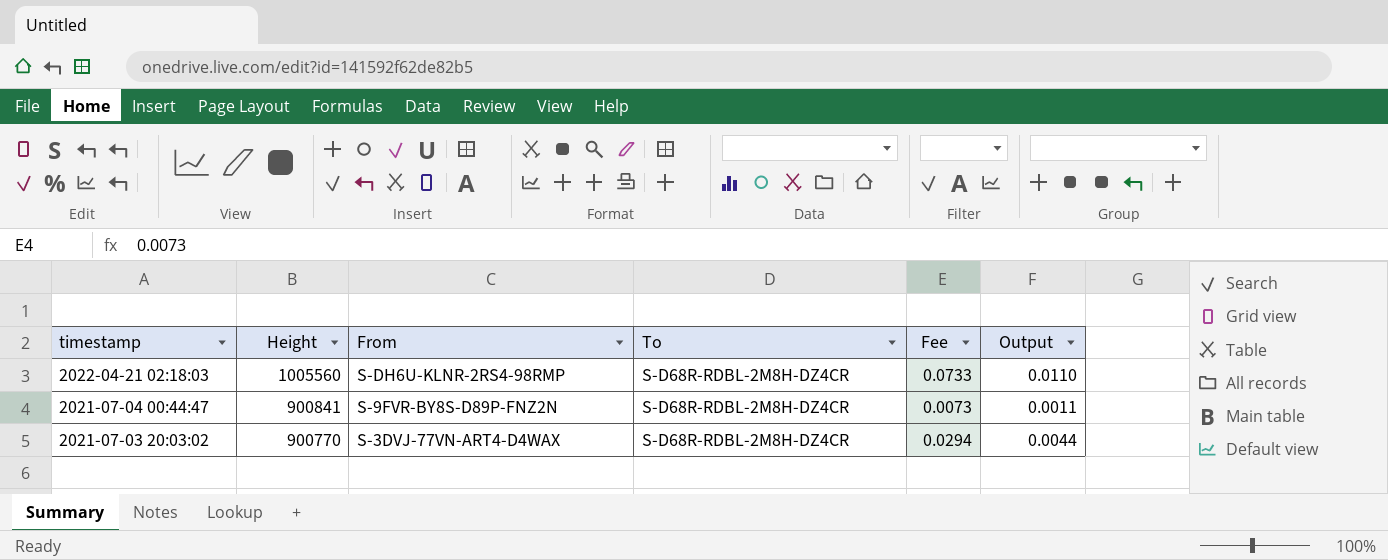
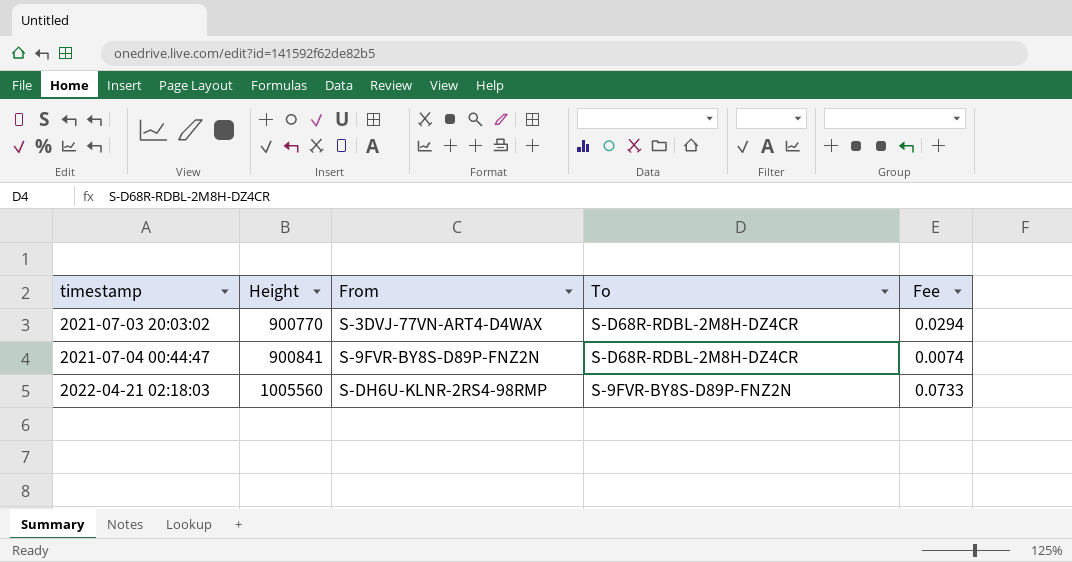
row order: timestamp descending -> timestamp ascending
column Output | formula: [Fee] * 0.15 -> none
2021-07-04 00:44:47 | Fee: 0.0073 -> 0.0074
2022-04-21 02:18:03 | To: S-D68R-RDBL-2M8H-DZ4CR -> S-9FVR-BY8S-D89P-FNZ2N

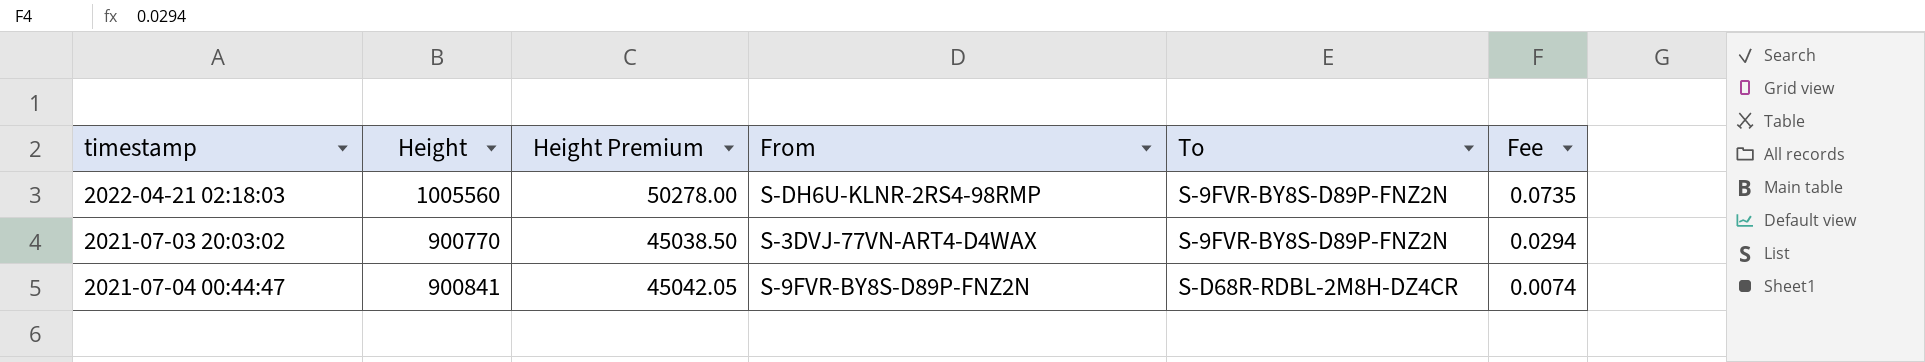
row order: timestamp ascending -> To ascending
column Height Premium | formula: none -> [Height] * 0.05
2022-04-21 02:18:03 | Fee: 0.0733 -> 0.0735
2021-07-03 20:03:02 | To: S-D68R-RDBL-2M8H-DZ4CR -> S-9FVR-BY8S-D89P-FNZ2N

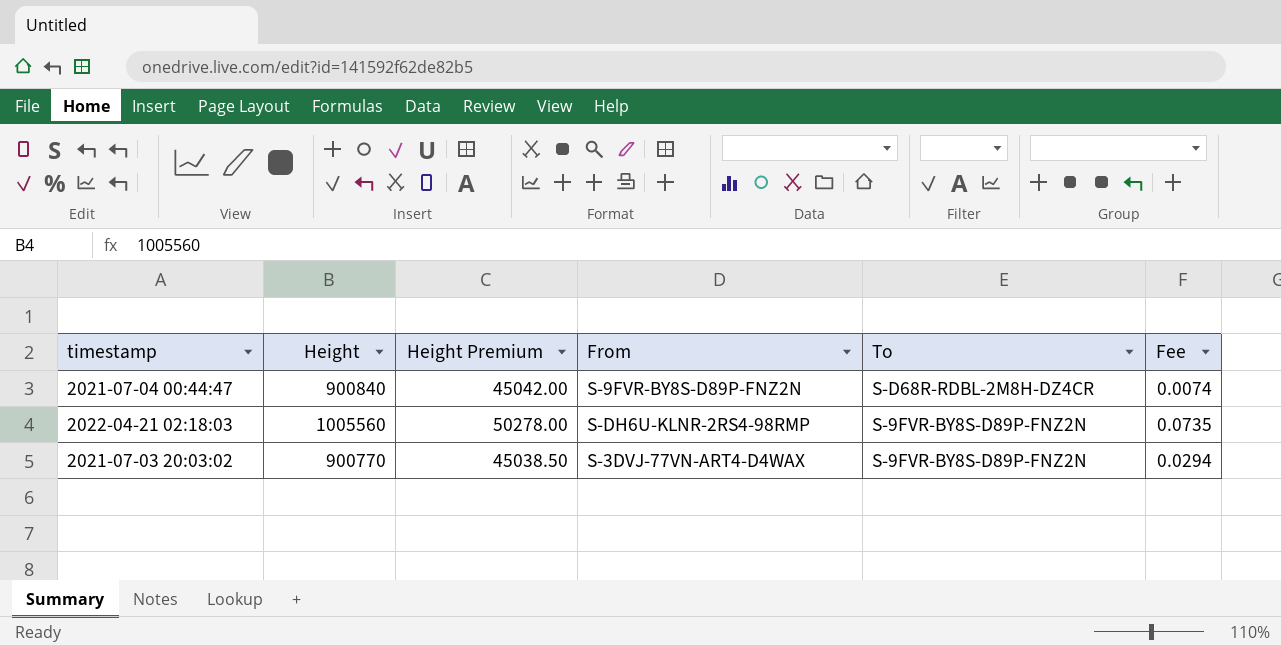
row order: To ascending -> To descending
2021-07-04 00:44:47 | Height: 900841 -> 900840
2021-07-04 00:44:47 | Height Premium: 45042.05 -> 45042.00

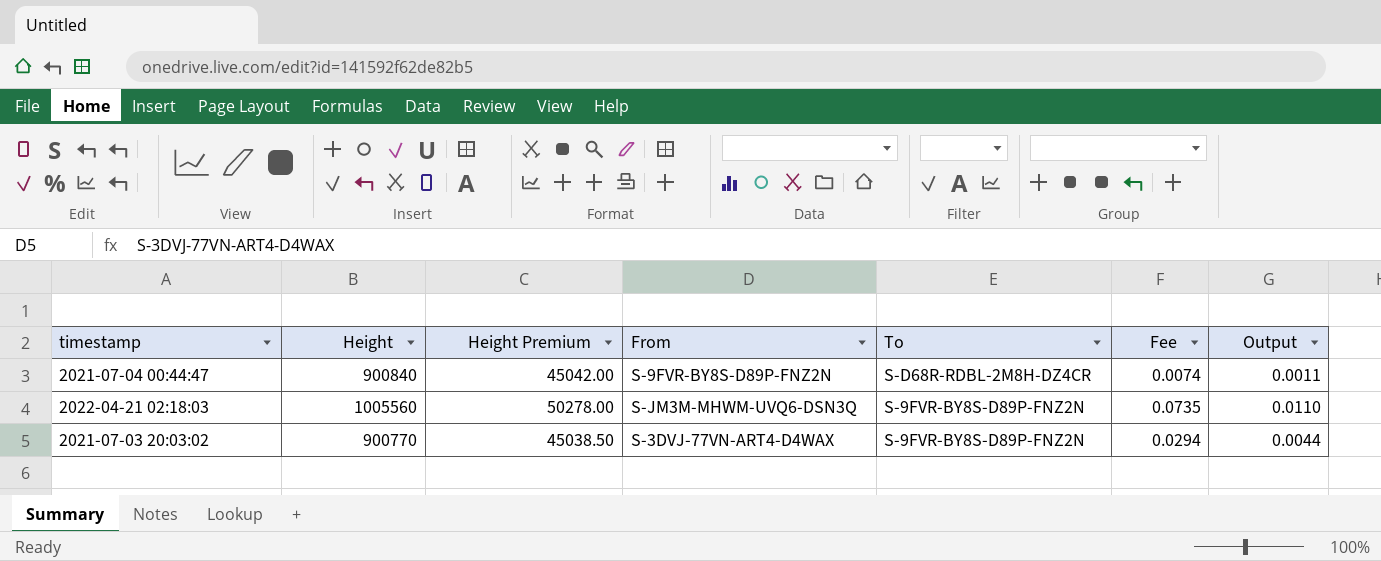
column Output | formula: none -> [Fee] * 0.15
2022-04-21 02:18:03 | From: S-DH6U-KLNR-2RS4-98RMP -> S-JM3M-MHWM-UVQ6-DSN3Q

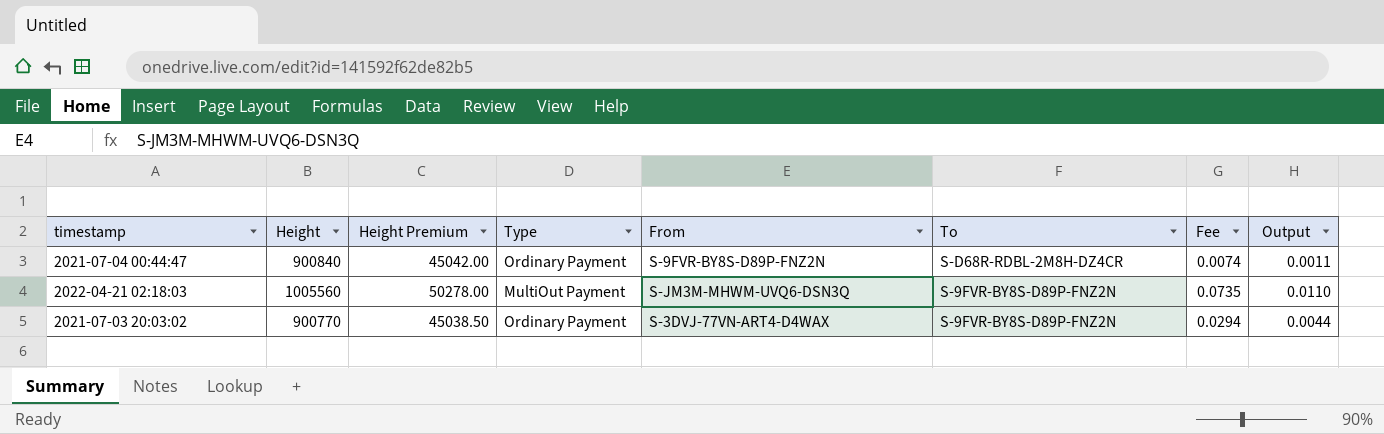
column Type | position: none -> 4

